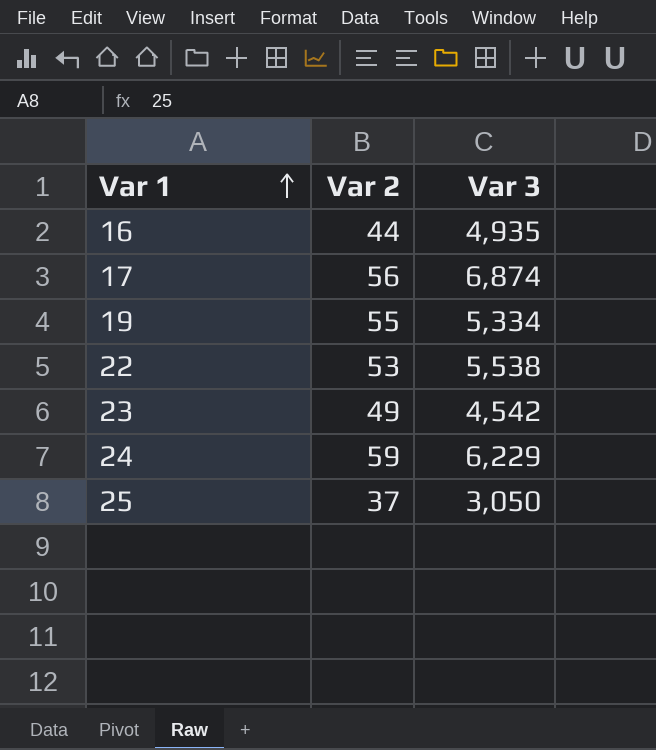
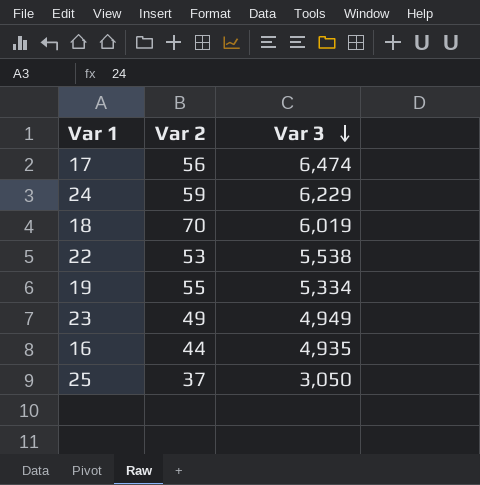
row order: Var 1 ascending -> Var 3 descending
17 | Var 3: 6,874 -> 6,474
row 18: none -> 70 | 6,019
23 | Var 3: 4,542 -> 4,949

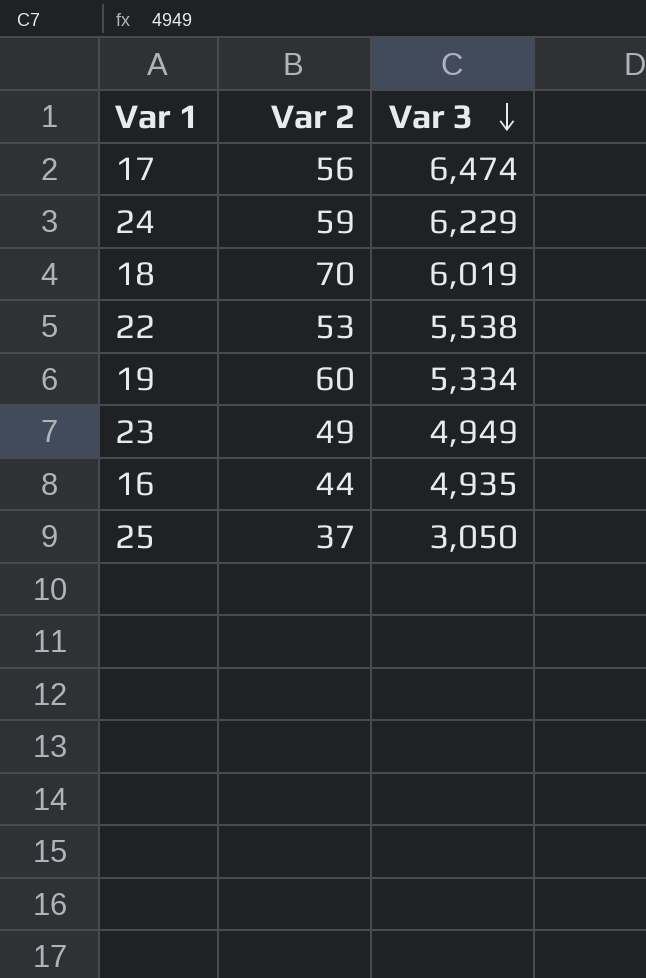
19 | Var 2: 55 -> 60

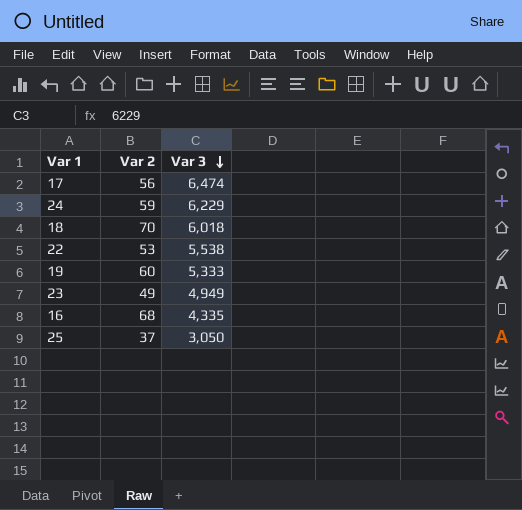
18 | Var 3: 6,019 -> 6,018
19 | Var 3: 5,334 -> 5,333
16 | Var 2: 44 -> 68
16 | Var 3: 4,935 -> 4,335

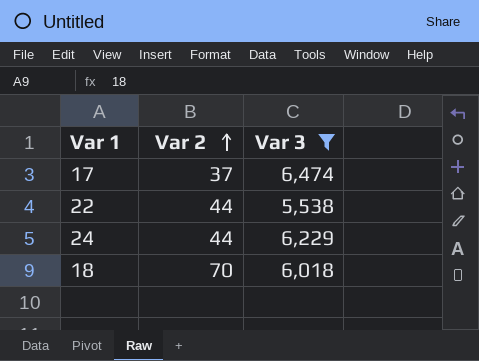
filter: none -> Var 3 >= 5,538
row order: Var 3 descending -> Var 2 ascending
17 | Var 2: 56 -> 37
22 | Var 2: 53 -> 44
24 | Var 2: 59 -> 44

